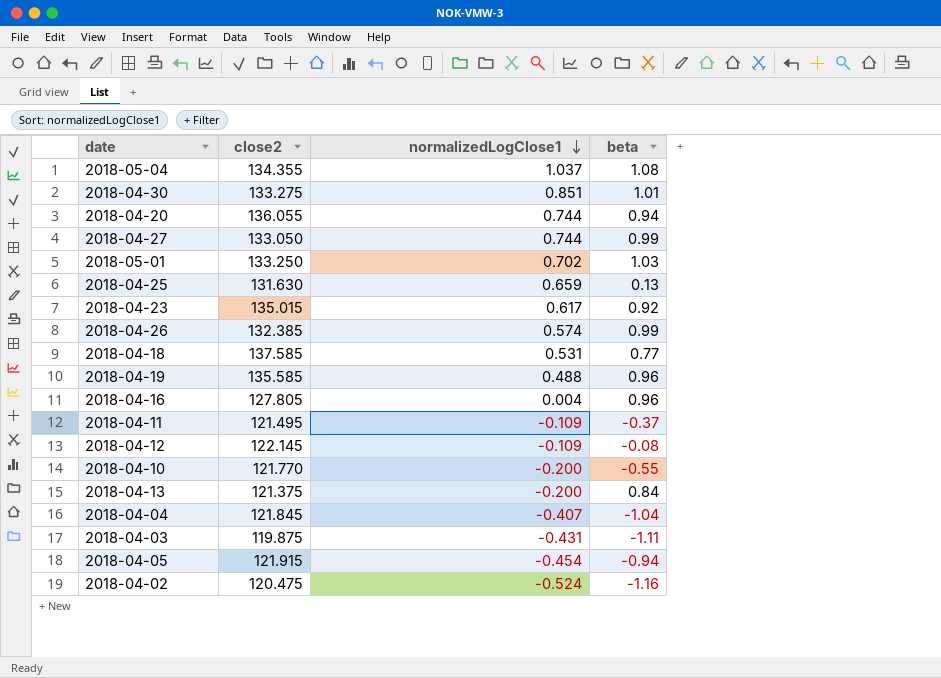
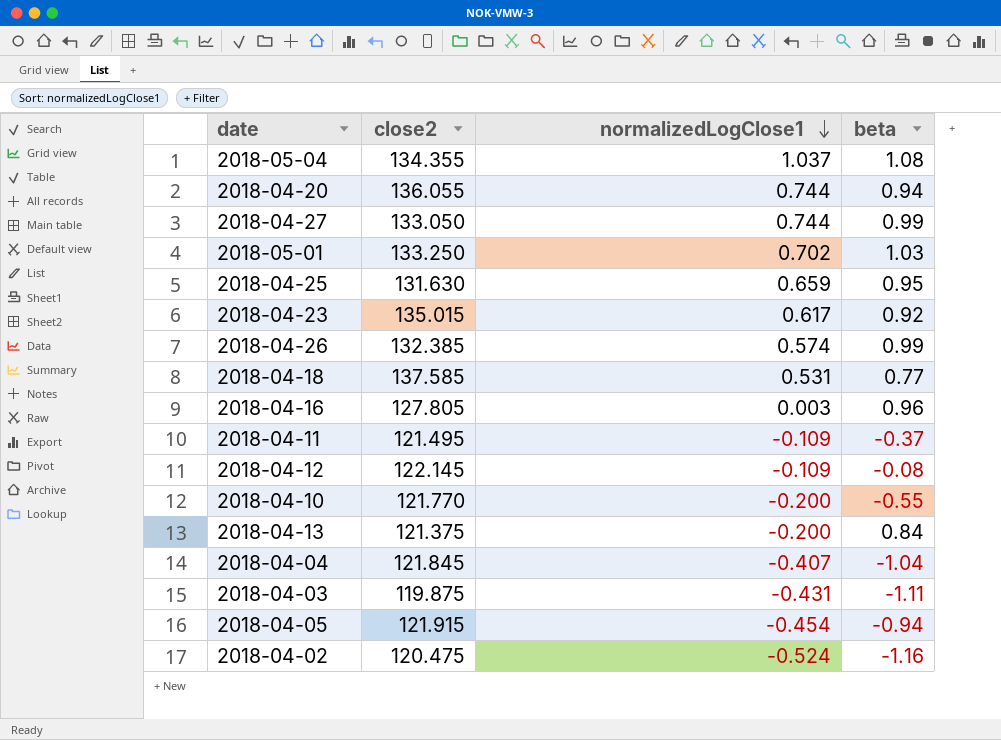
row 2018-04-30: 133.275 | 0.851 | 1.01 -> none
row 2018-04-19: 135.585 | 0.488 | 0.96 -> none
2018-04-25 | beta: 0.13 -> 0.95
2018-04-16 | normalizedLogClose1: 0.004 -> 0.003

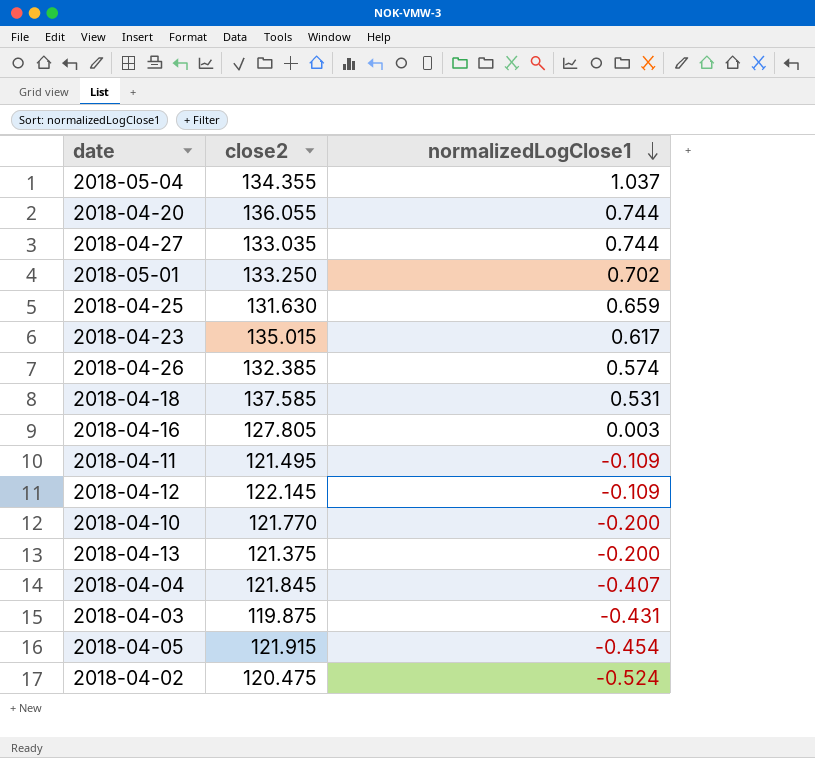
column beta | position: 4 -> none
2018-04-27 | close2: 133.050 -> 133.035

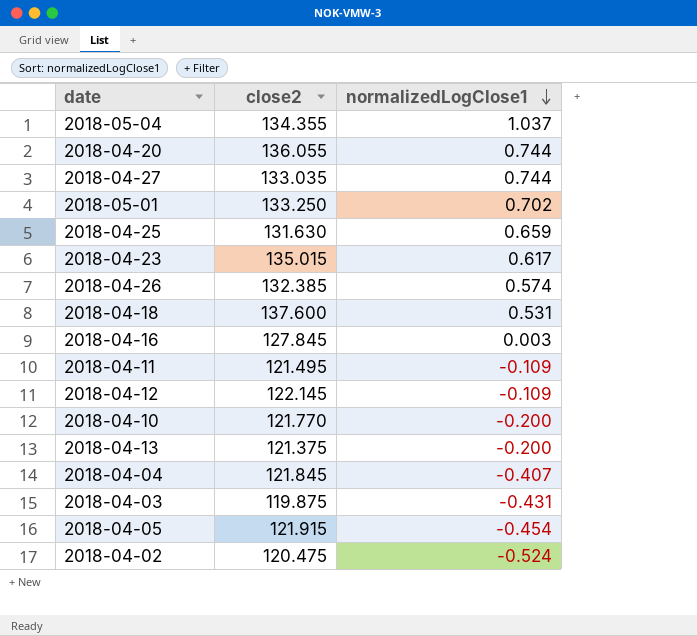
2018-04-18 | close2: 137.585 -> 137.600
2018-04-16 | close2: 127.805 -> 127.845

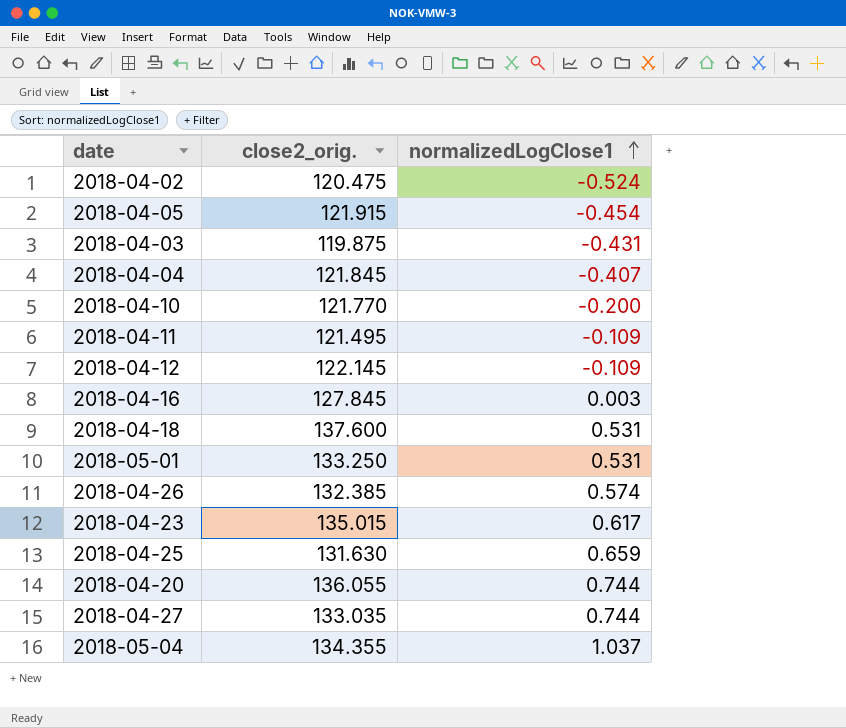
row order: normalizedLogClose1 descending -> normalizedLogClose1 ascending
column name: close2 -> close2_orig.
row 2018-04-13: 121.375 | -0.200 -> none
2018-05-01 | normalizedLogClose1: 0.702 -> 0.531

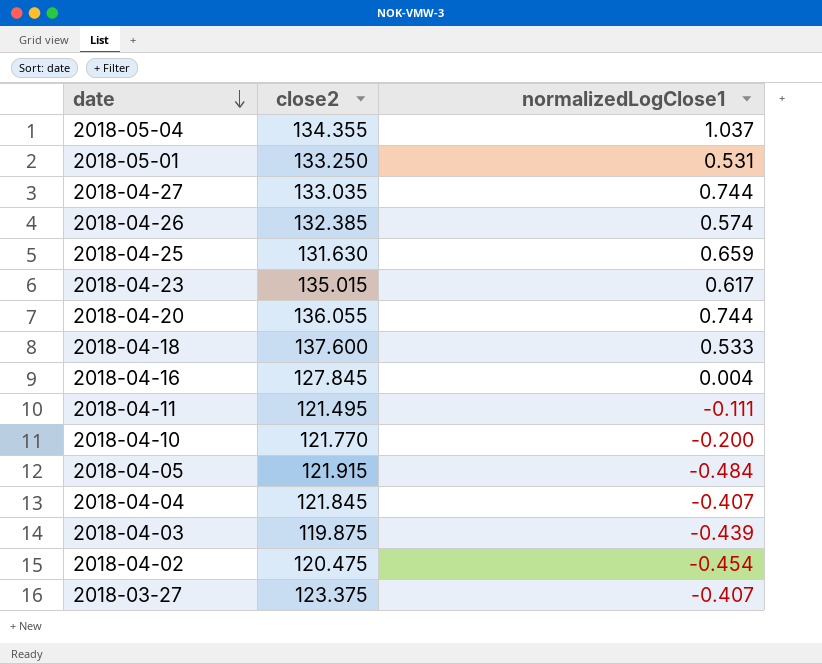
row order: normalizedLogClose1 ascending -> date descending
column name: close2_orig. -> close2
row 2018-04-12: 122.145 | -0.109 -> none
2018-04-18 | normalizedLogClose1: 0.531 -> 0.533
2018-04-16 | normalizedLogClose1: 0.003 -> 0.004
2018-04-11 | normalizedLogClose1: -0.109 -> -0.111
2018-04-05 | normalizedLogClose1: -0.454 -> -0.484
2018-04-03 | normalizedLogClose1: -0.431 -> -0.439
2018-04-02 | normalizedLogClose1: -0.524 -> -0.454
row 2018-03-27: none -> 123.375 | -0.407

